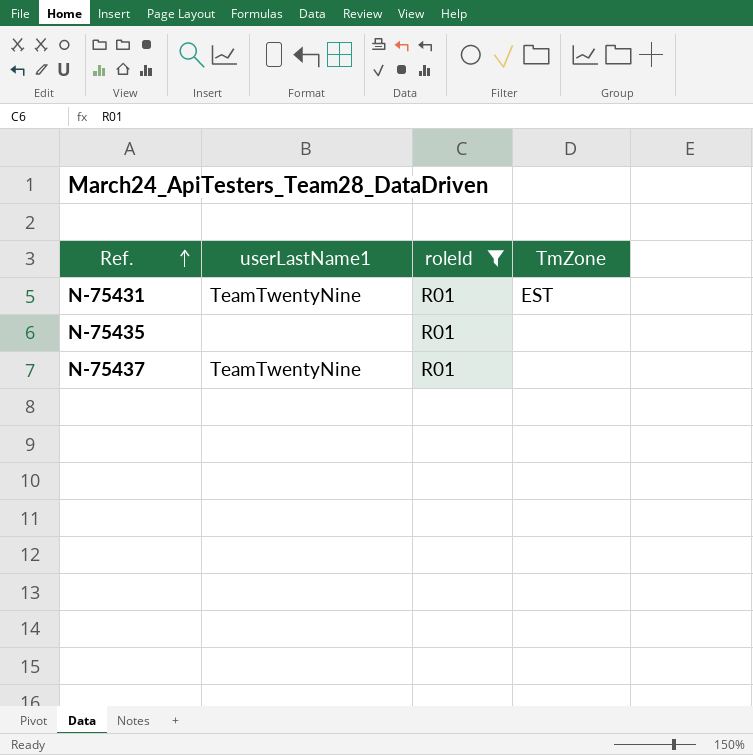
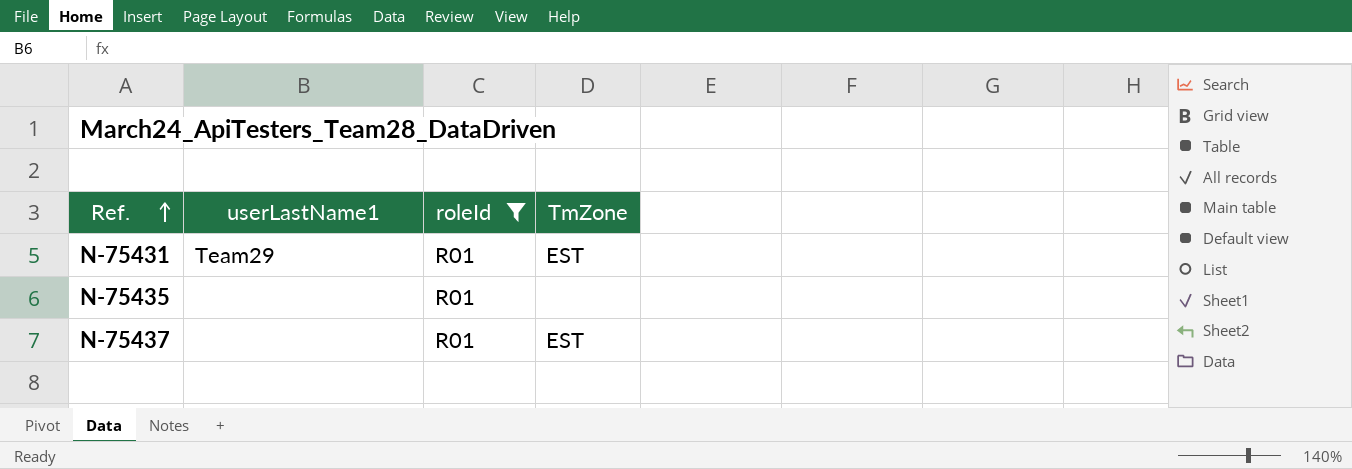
N-75431 | userLastName1: TeamTwentyNine -> Team29
N-75437 | userLastName1: TeamTwentyNine -> none
N-75437 | TmZone: none -> EST

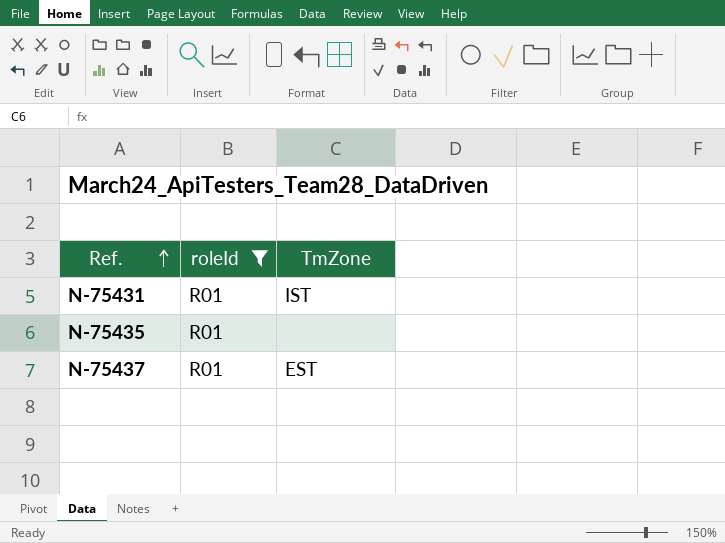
column userLastName1 | position: 2 -> none
N-75431 | TmZone: EST -> IST

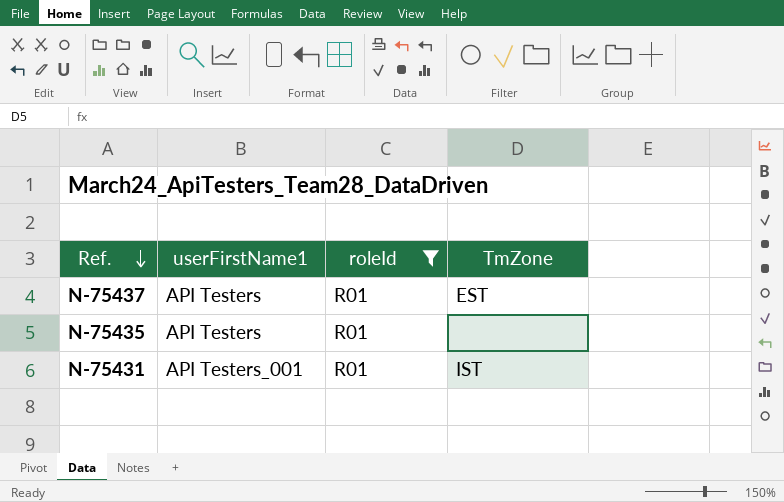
row order: Ref. ascending -> Ref. descending
column userFirstName1 | position: none -> 2

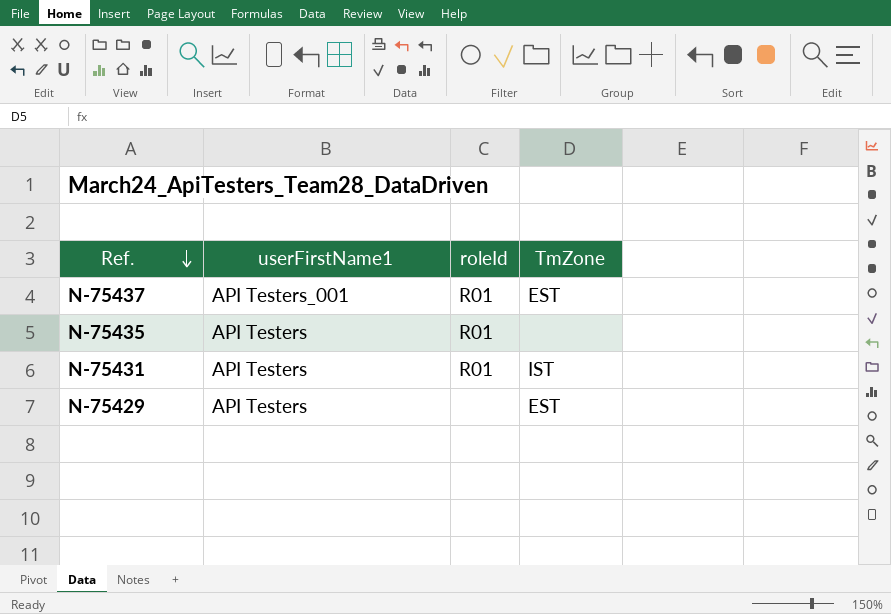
filter: roleId = R01 -> none
N-75437 | userFirstName1: API Testers -> API Testers_001
N-75431 | userFirstName1: API Testers_001 -> API Testers

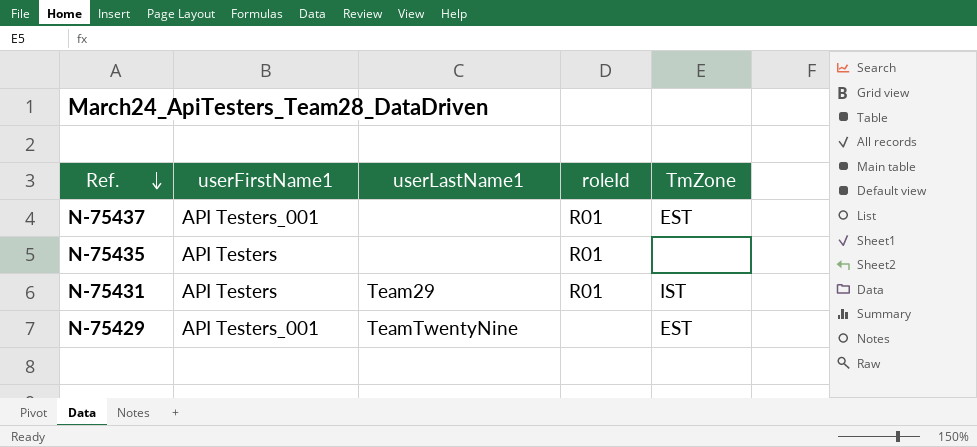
column userLastName1 | position: none -> 3
N-75429 | userFirstName1: API Testers -> API Testers_001

